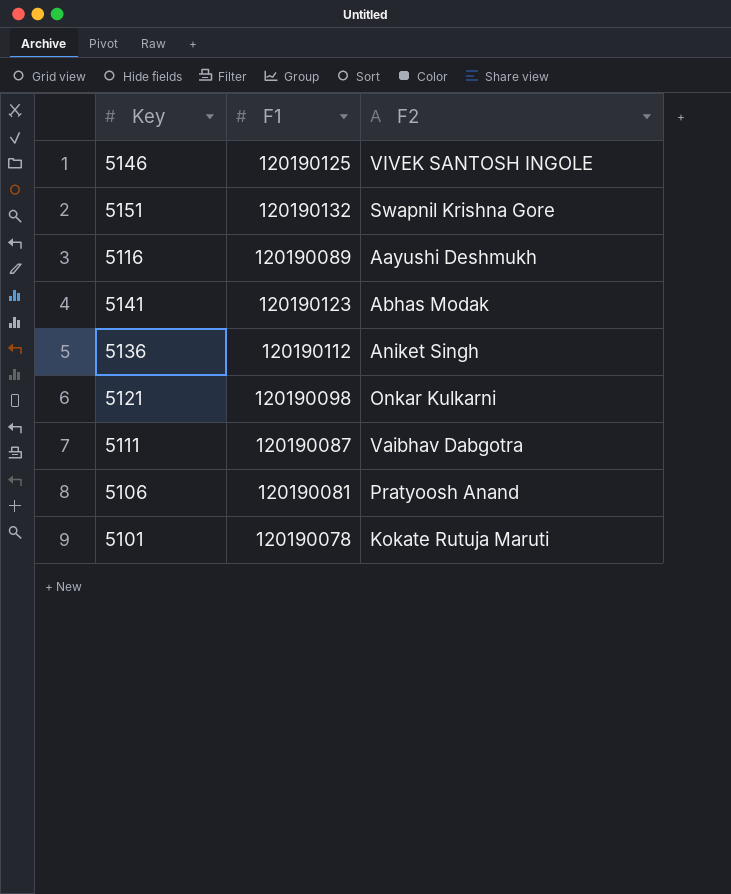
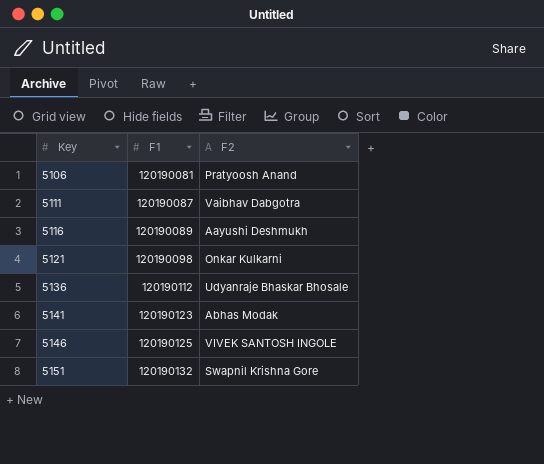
row order: none -> Key ascending
row 5101: 120190078 | Kokate Rutuja Maruti -> none
5136 | F2: Aniket Singh -> Udyanraje Bhaskar Bhosale

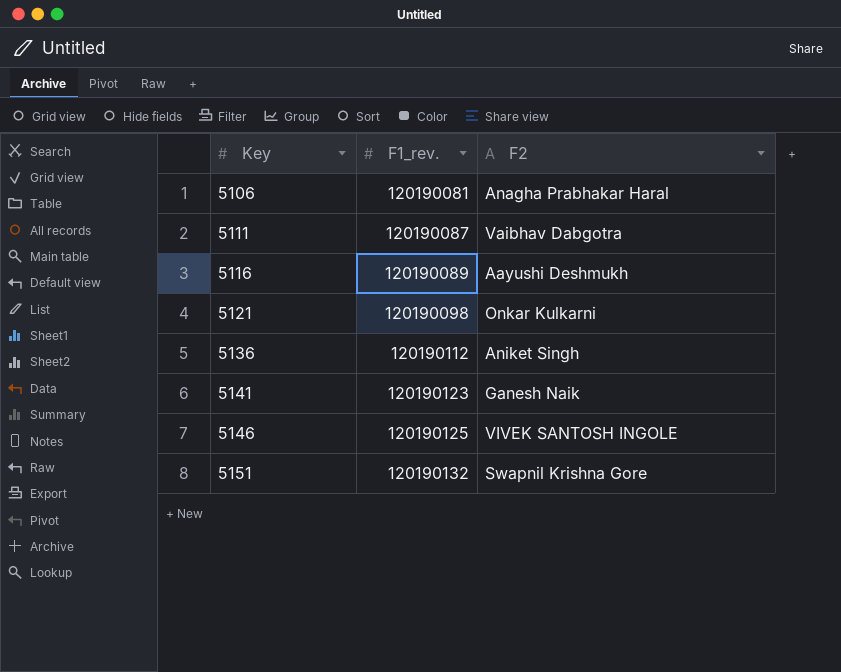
column name: F1 -> F1_rev.
5106 | F2: Pratyoosh Anand -> Anagha Prabhakar Haral
5136 | F2: Udyanraje Bhaskar Bhosale -> Aniket Singh
5141 | F2: Abhas Modak -> Ganesh Naik

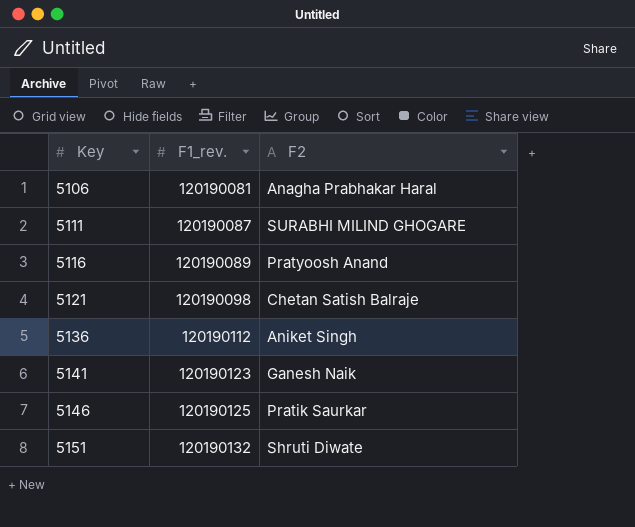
5111 | F2: Vaibhav Dabgotra -> SURABHI MILIND GHOGARE
5116 | F2: Aayushi Deshmukh -> Pratyoosh Anand
5121 | F2: Onkar Kulkarni -> Chetan Satish Balraje
5146 | F2: VIVEK SANTOSH INGOLE -> Pratik Saurkar
5151 | F2: Swapnil Krishna Gore -> Shruti Diwate

